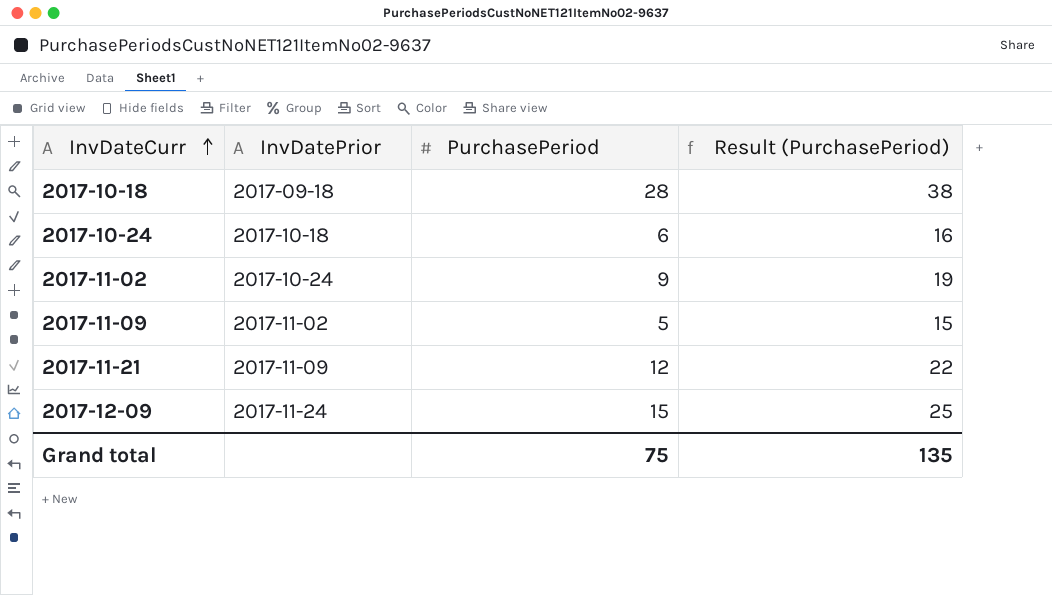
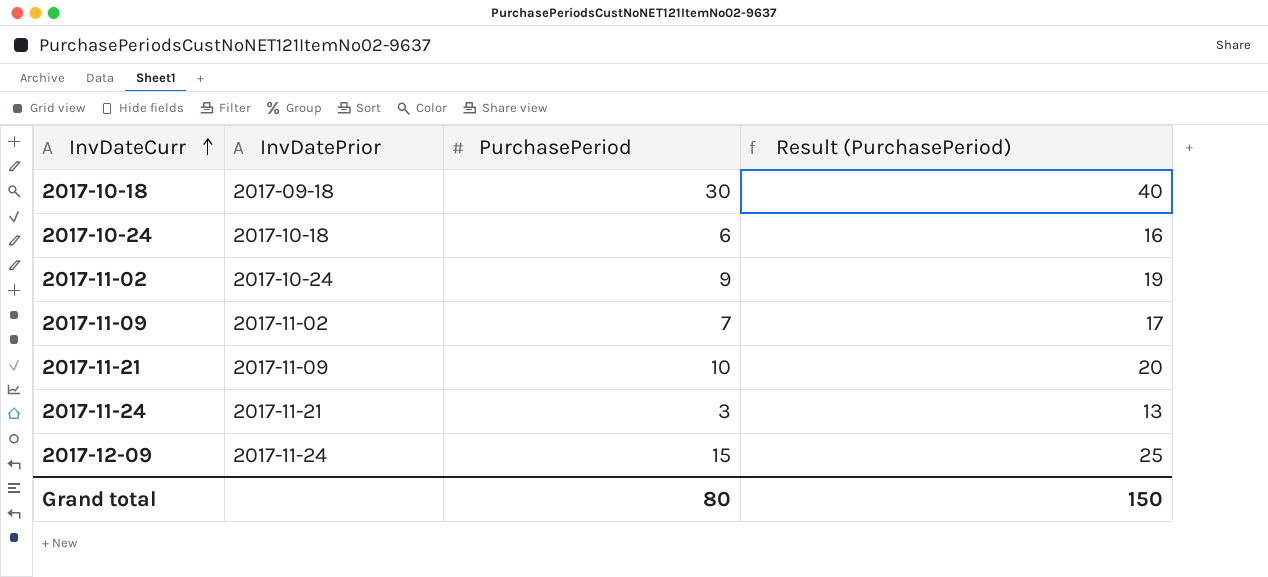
2017-10-18 | PurchasePeriod: 28 -> 30
2017-10-18 | Result (PurchasePeriod): 38 -> 40
2017-11-09 | PurchasePeriod: 5 -> 7
2017-11-09 | Result (PurchasePeriod): 15 -> 17
2017-11-21 | PurchasePeriod: 12 -> 10
2017-11-21 | Result (PurchasePeriod): 22 -> 20
row 2017-11-24: none -> 2017-11-21 | 3 | 13
Grand total | PurchasePeriod: 75 -> 80
Grand total | Result (PurchasePeriod): 135 -> 150

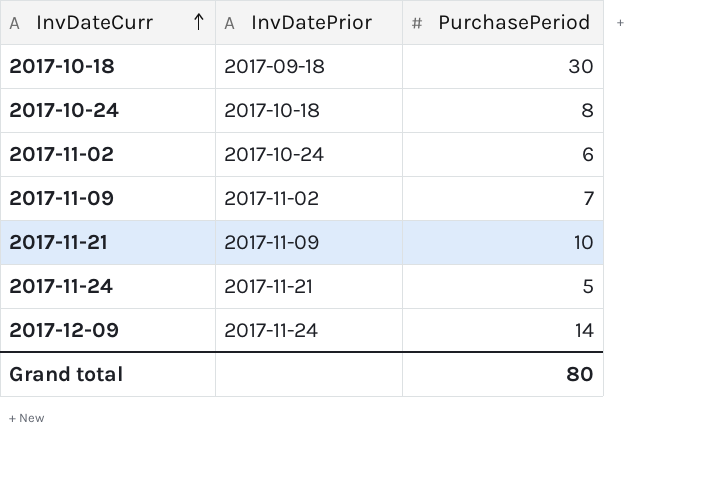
column Result (PurchasePeriod) | formula: [PurchasePeriod] + 10 -> none
2017-10-24 | PurchasePeriod: 6 -> 8
2017-11-02 | PurchasePeriod: 9 -> 6
2017-11-24 | PurchasePeriod: 3 -> 5
2017-12-09 | PurchasePeriod: 15 -> 14

